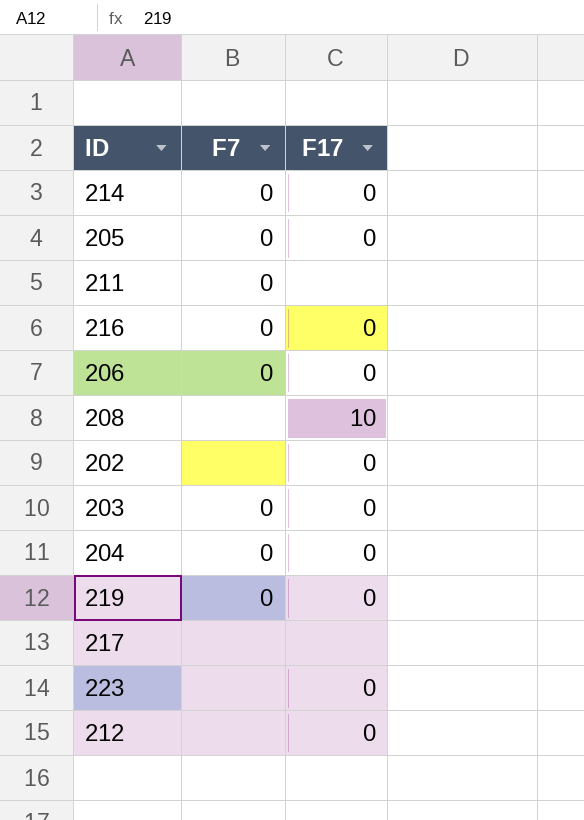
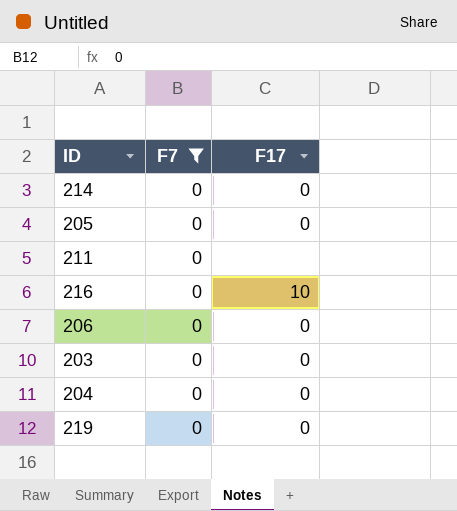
filter: none -> F7 = 0
216 | F17: 0 -> 10

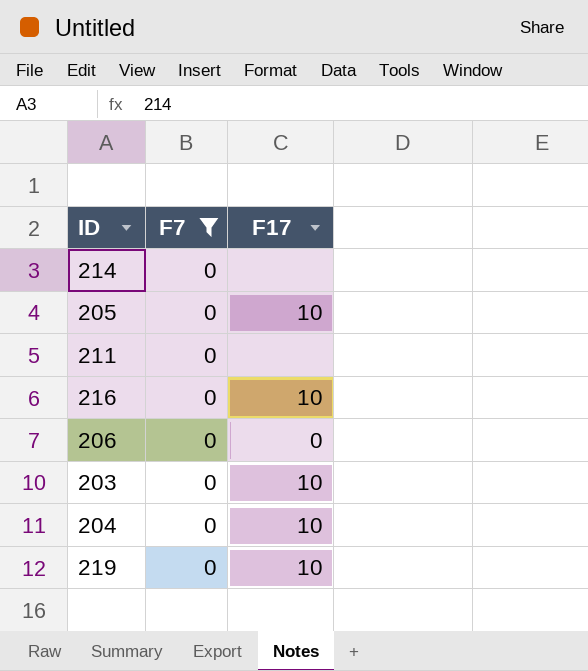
214 | F17: 0 -> none
205 | F17: 0 -> 10
203 | F17: 0 -> 10
204 | F17: 0 -> 10
219 | F17: 0 -> 10

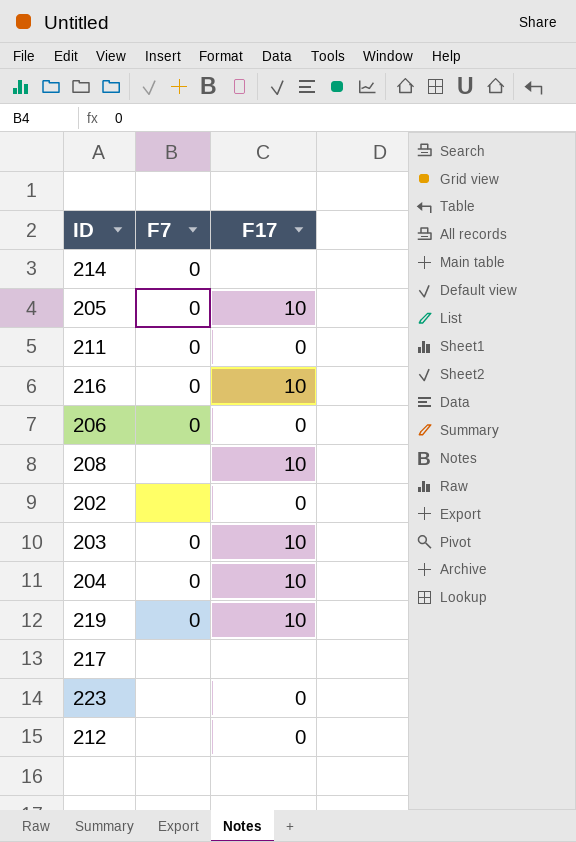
filter: F7 = 0 -> none
211 | F17: none -> 0

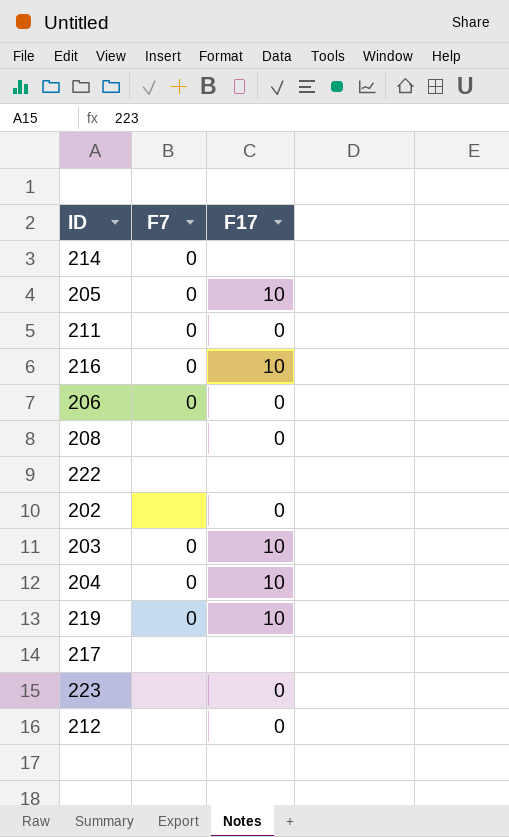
208 | F17: 10 -> 0
row 222: none -> none | none

